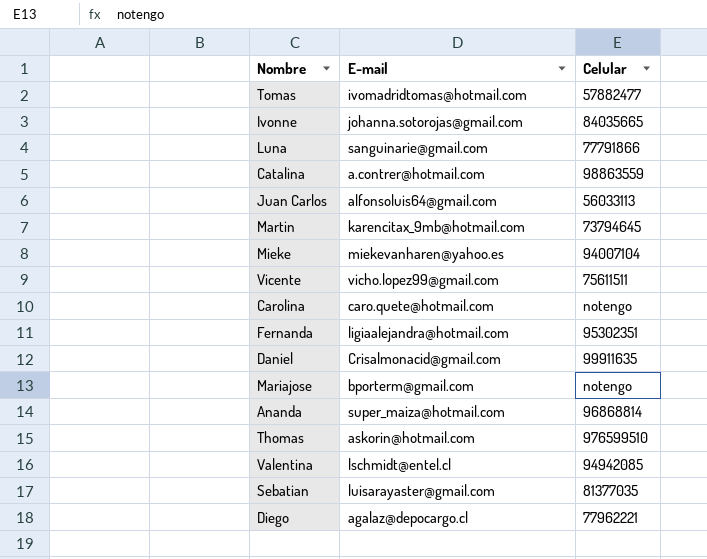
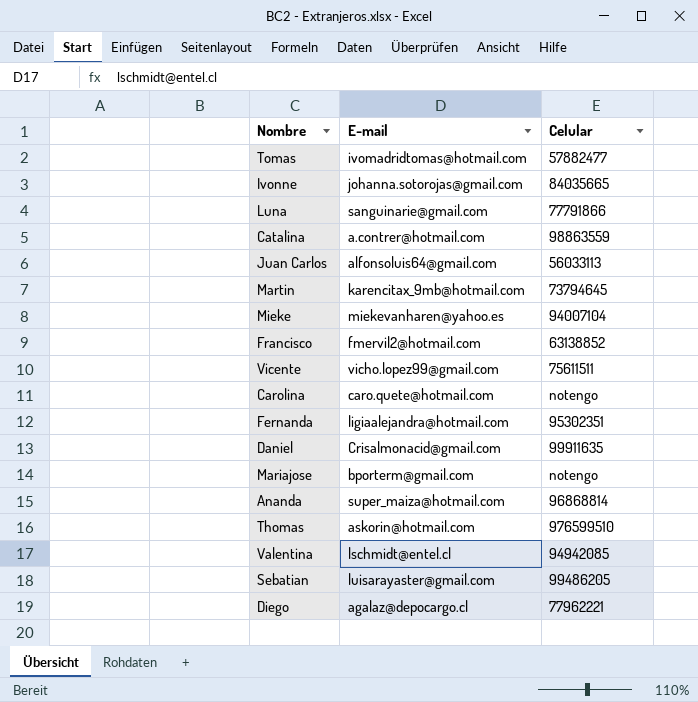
row Francisco: none -> fmervil2@hotmail.com | 63138852
Sebatian | Celular: 81377035 -> 99486205

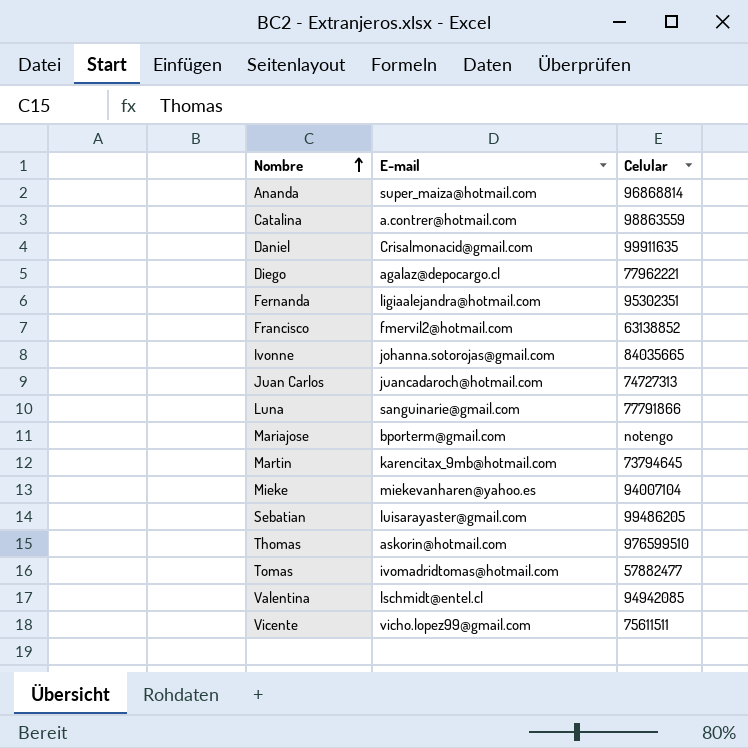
row order: none -> Nombre ascending
row Carolina: caro.quete@hotmail.com | notengo -> none
Juan Carlos | E-mail: alfonsoluis64@gmail.com -> juancadaroch@hotmail.com
Juan Carlos | Celular: 56033113 -> 74727313

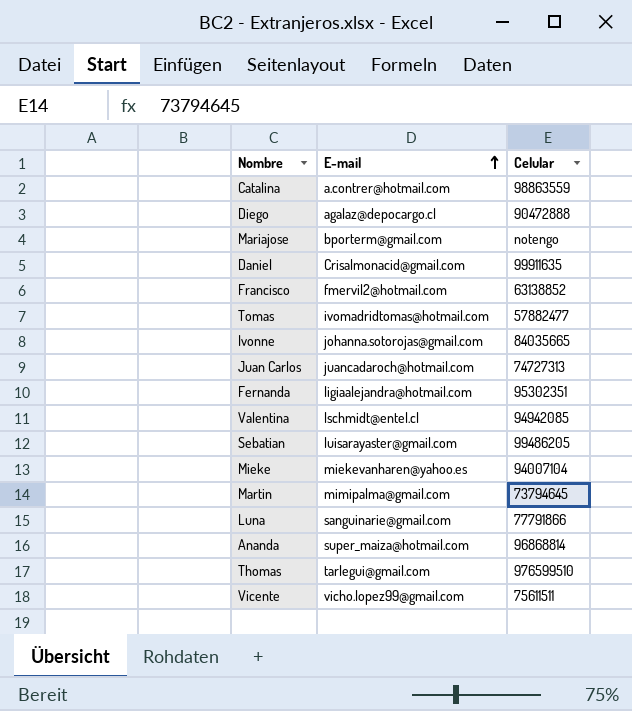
row order: Nombre ascending -> E-mail ascending
Diego | Celular: 77962221 -> 90472888
Martin | E-mail: karencitax_9mb@hotmail.com -> mimipalma@gmail.com
Thomas | E-mail: askorin@hotmail.com -> tarlegui@gmail.com

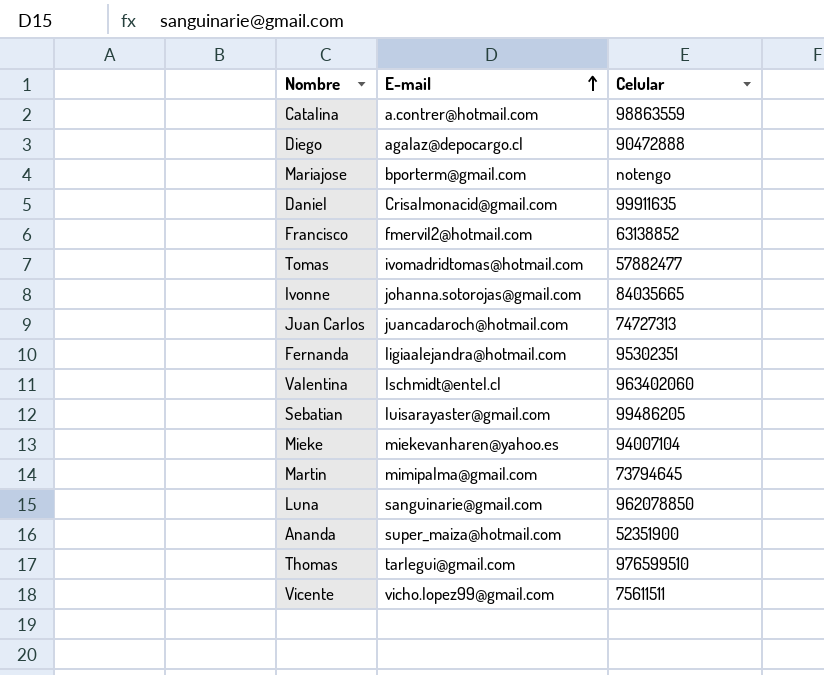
Valentina | Celular: 94942085 -> 963402060
Luna | Celular: 77791866 -> 962078850
Ananda | Celular: 96868814 -> 52351900

